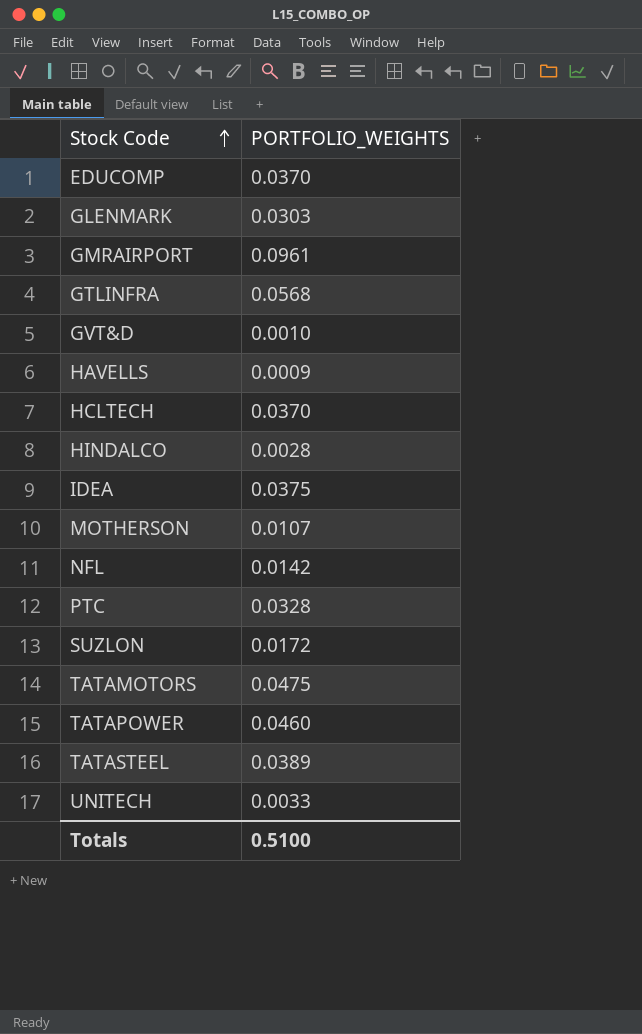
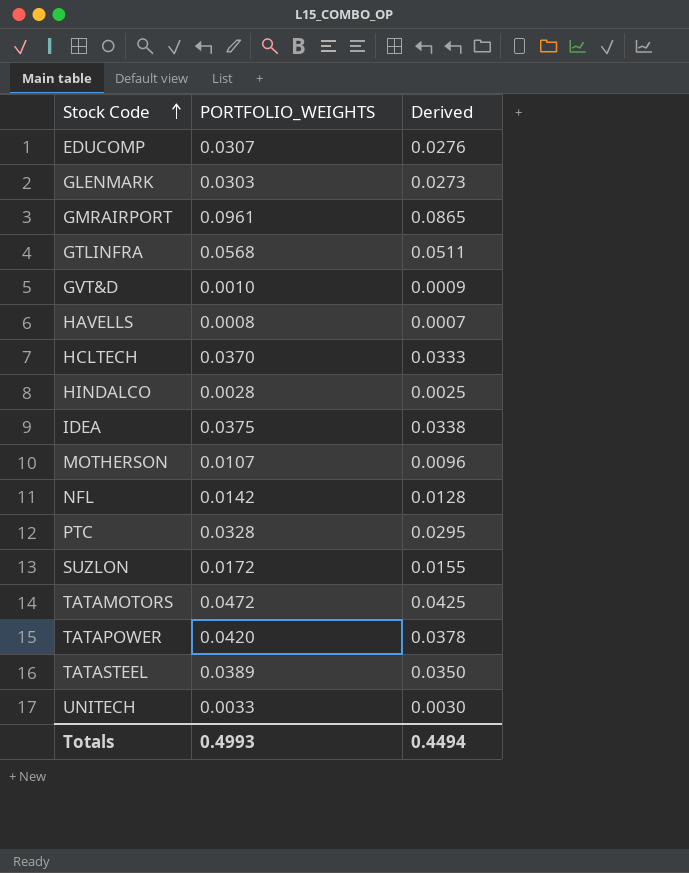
column Derived | formula: none -> [PORTFOLIO_WEIGHTS] * 0.9
EDUCOMP | PORTFOLIO_WEIGHTS: 0.0370 -> 0.0307
HAVELLS | PORTFOLIO_WEIGHTS: 0.0009 -> 0.0008
TATAMOTORS | PORTFOLIO_WEIGHTS: 0.0475 -> 0.0472
TATAPOWER | PORTFOLIO_WEIGHTS: 0.0460 -> 0.0420
Totals | PORTFOLIO_WEIGHTS: 0.5100 -> 0.4993

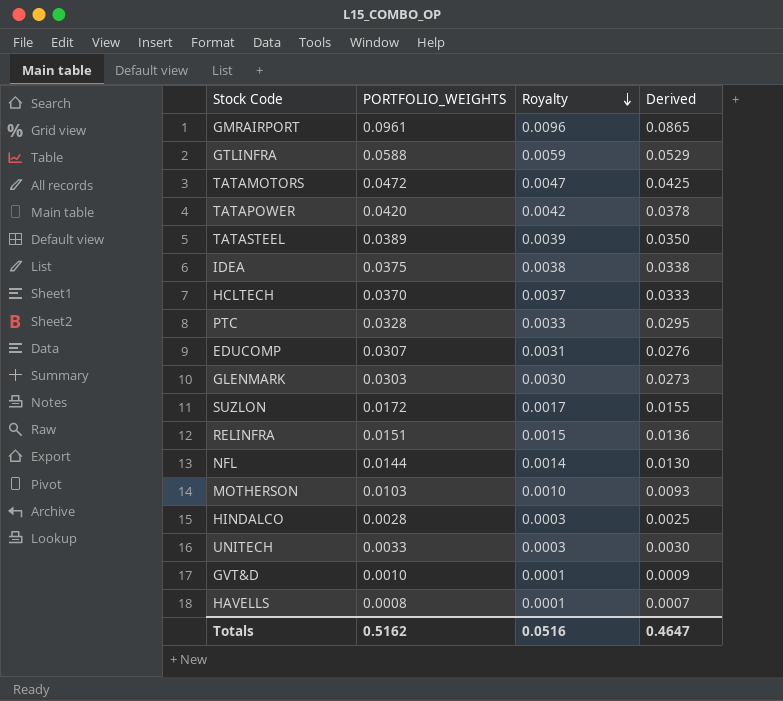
row order: Stock Code ascending -> Royalty descending
column Royalty | formula: none -> [PORTFOLIO_WEIGHTS] * 0.1
GTLINFRA | PORTFOLIO_WEIGHTS: 0.0568 -> 0.0588
GTLINFRA | Derived: 0.0511 -> 0.0529
row RELINFRA: none -> 0.0151 | 0.0015 | 0.0136
NFL | PORTFOLIO_WEIGHTS: 0.0142 -> 0.0144
NFL | Derived: 0.0128 -> 0.0130
MOTHERSON | PORTFOLIO_WEIGHTS: 0.0107 -> 0.0103
MOTHERSON | Derived: 0.0096 -> 0.0093
Totals | PORTFOLIO_WEIGHTS: 0.4993 -> 0.5162
Totals | Derived: 0.4494 -> 0.4647

